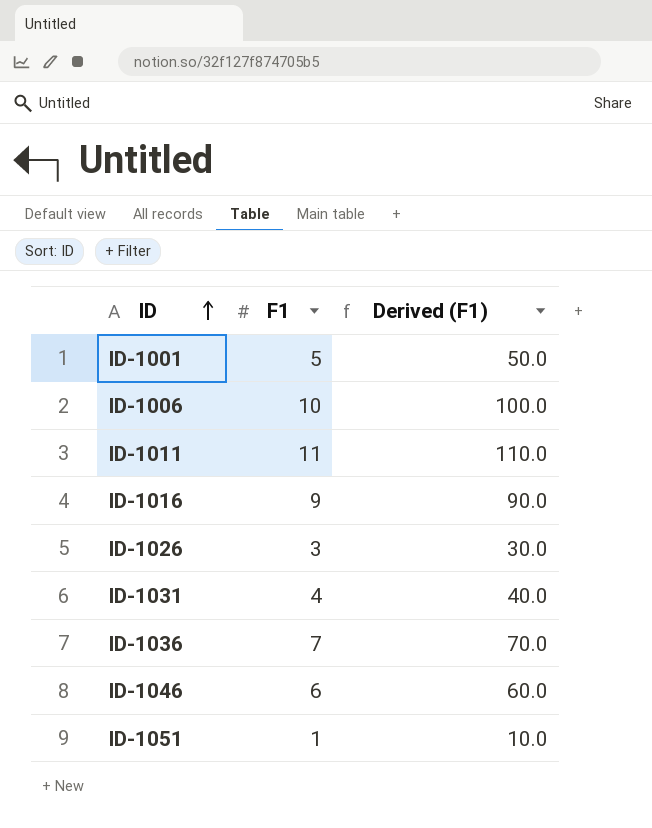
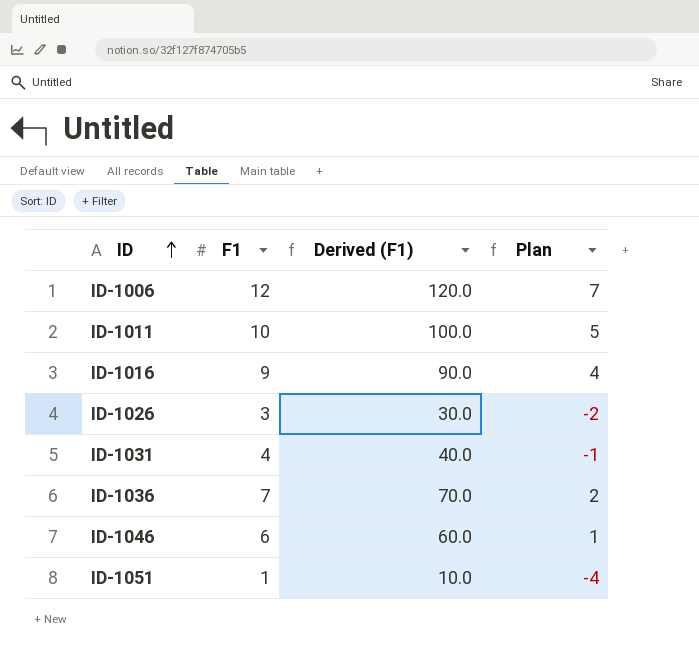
column Plan | formula: none -> [F1] - 5
row ID-1001: 5 | 50.0 -> none
ID-1006 | F1: 10 -> 12
ID-1006 | Derived (F1): 100.0 -> 120.0
ID-1011 | F1: 11 -> 10
ID-1011 | Derived (F1): 110.0 -> 100.0

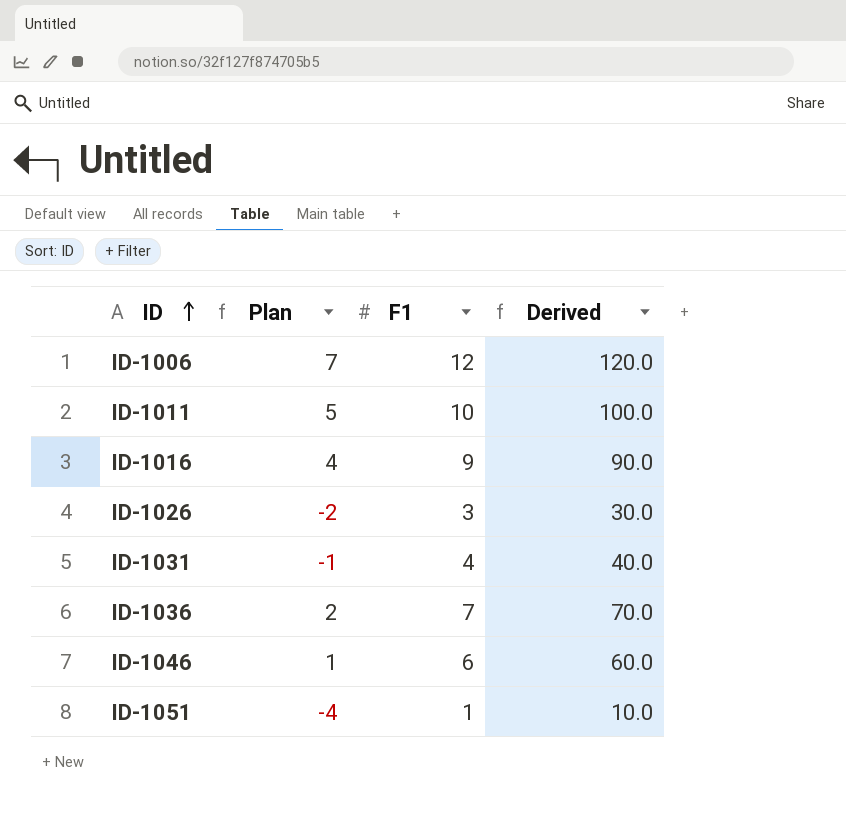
column Plan | position: 4 -> 2
column name: Derived (F1) -> Derived

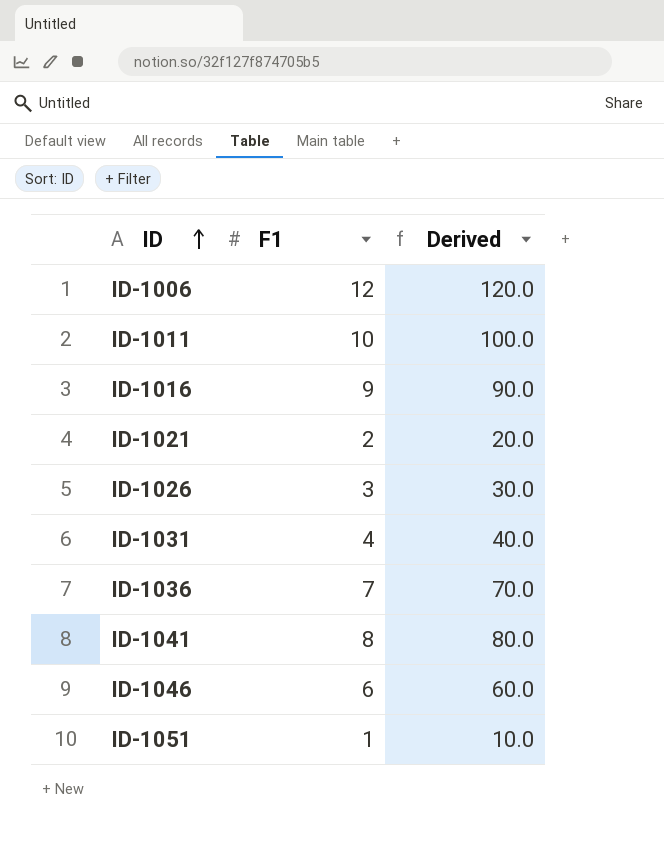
column Plan | formula: [F1] - 5 -> none
row ID-1021: none -> 2 | 20.0
row ID-1041: none -> 8 | 80.0

